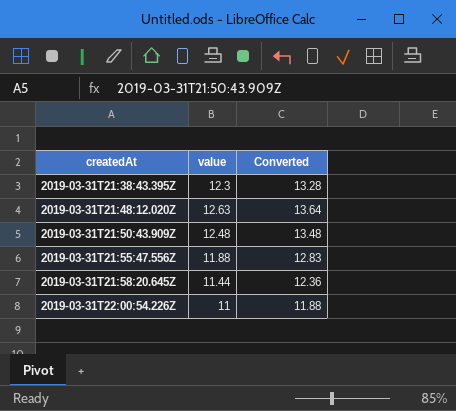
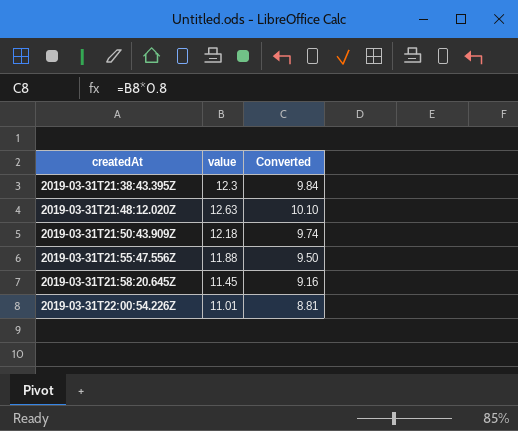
column Converted | formula: [value] * 1.08 -> [value] * 0.8
2019-03-31T21:50:43.909Z | value: 12.48 -> 12.18
2019-03-31T21:58:20.645Z | value: 11.44 -> 11.45
2019-03-31T22:00:54.226Z | value: 11 -> 11.01

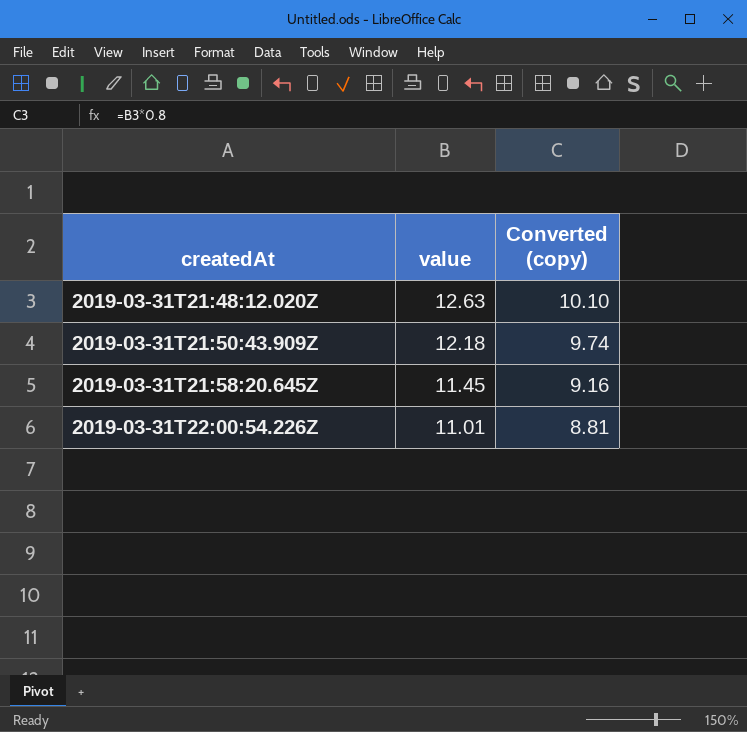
column name: Converted -> Converted (copy)
row 2019-03-31T21:38:43.395Z: 12.3 | 9.84 -> none
row 2019-03-31T21:55:47.556Z: 11.88 | 9.50 -> none

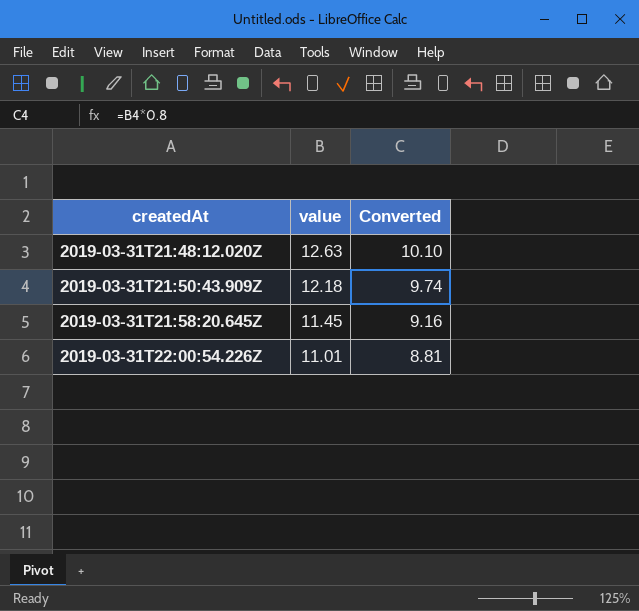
column name: Converted (copy) -> Converted

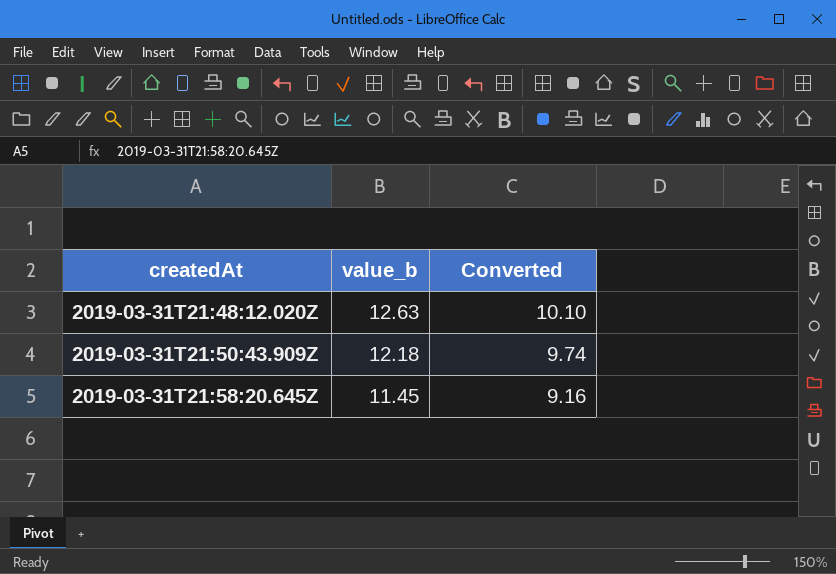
column name: value -> value_b
row 2019-03-31T22:00:54.226Z: 11.01 | 8.81 -> none

